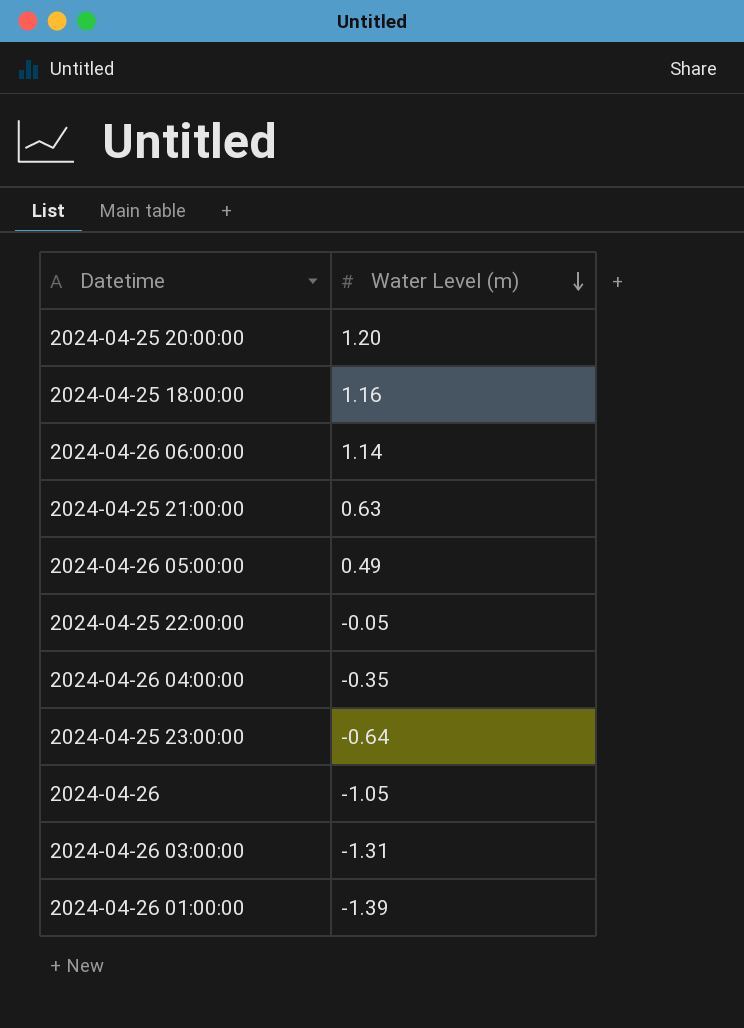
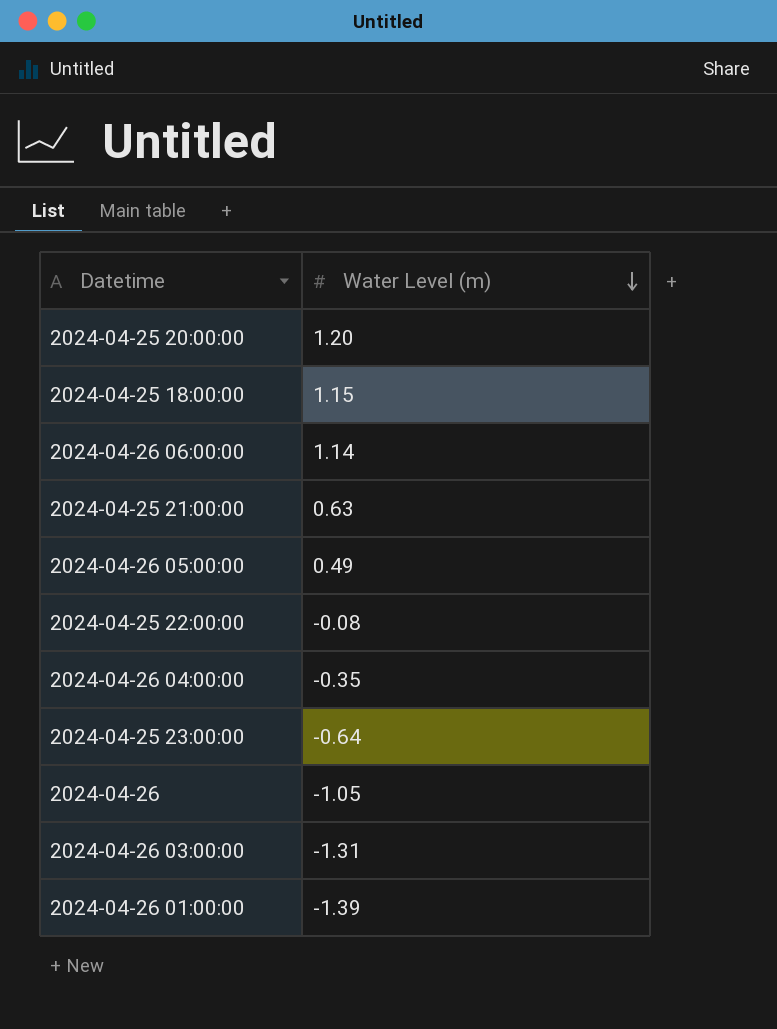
2024-04-25 18:00:00 | Water Level (m): 1.16 -> 1.15
2024-04-25 22:00:00 | Water Level (m): -0.05 -> -0.08

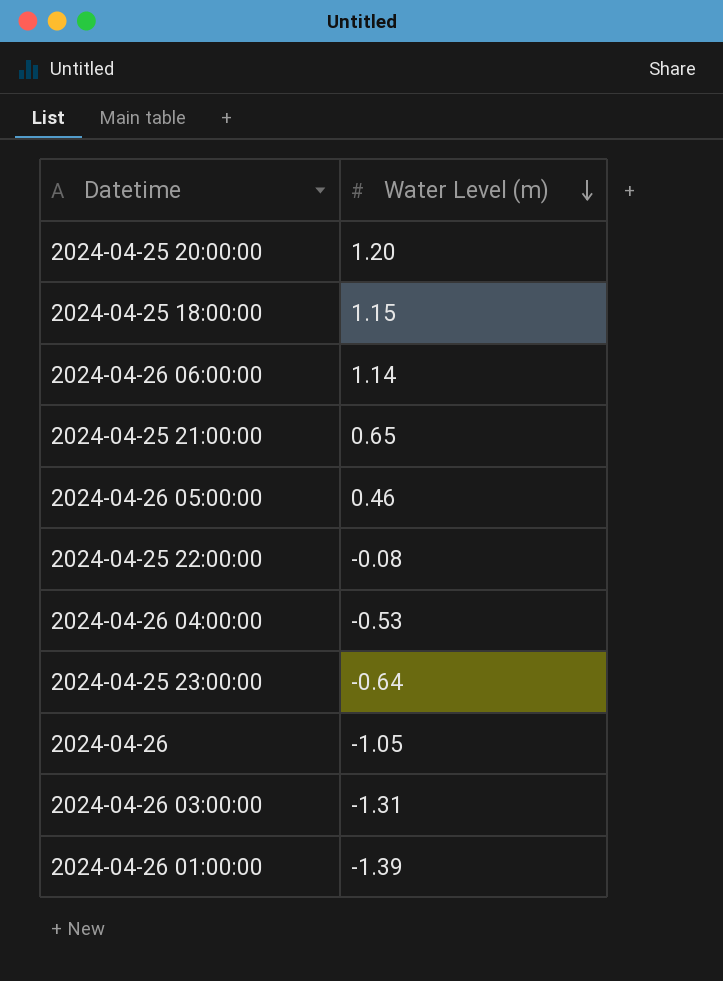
2024-04-25 21:00:00 | Water Level (m): 0.63 -> 0.65
2024-04-26 05:00:00 | Water Level (m): 0.49 -> 0.46
2024-04-26 04:00:00 | Water Level (m): -0.35 -> -0.53

